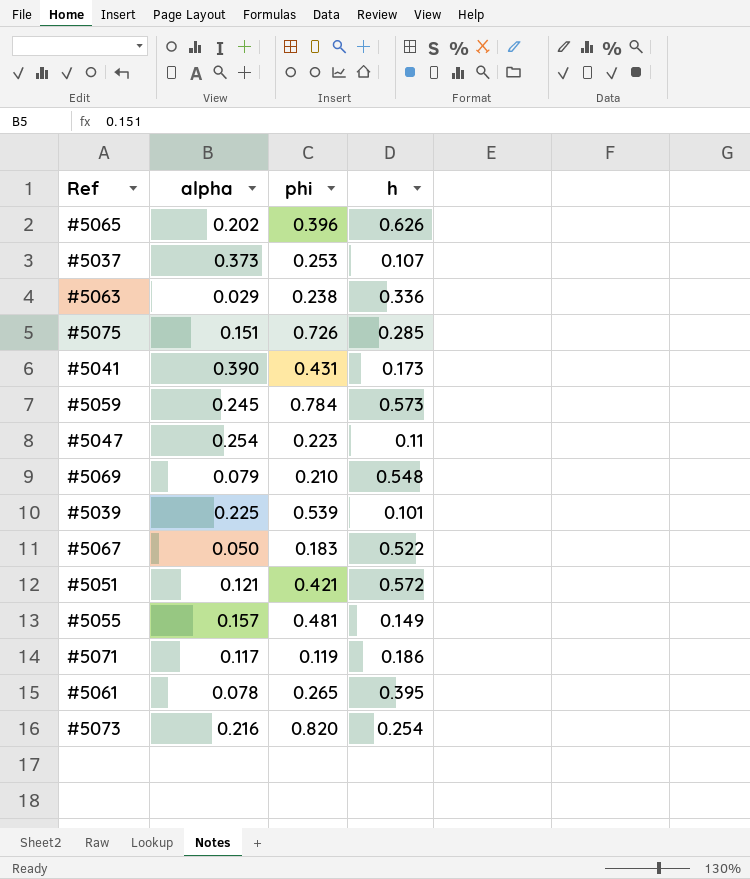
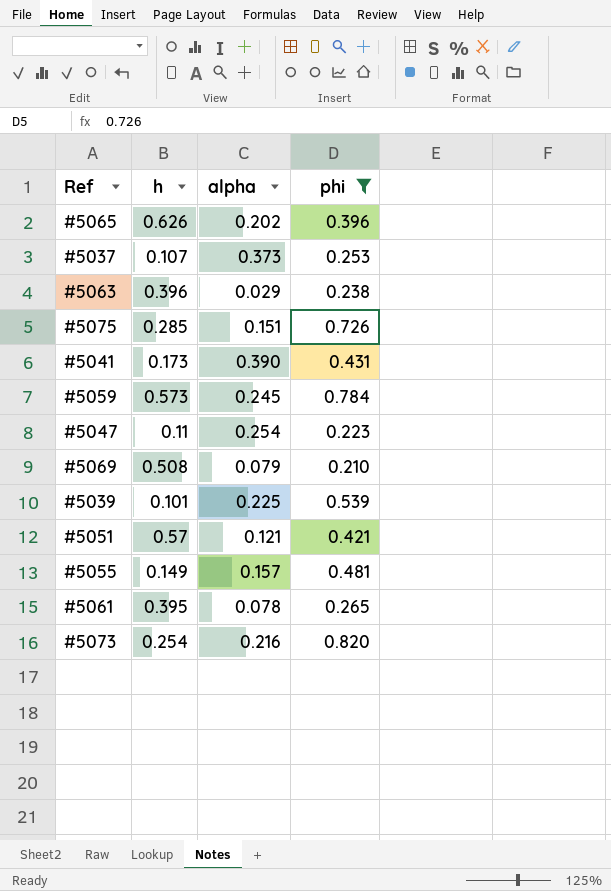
filter: none -> phi >= 0.210
column h | position: 4 -> 2
#5063 | h: 0.336 -> 0.396
#5069 | h: 0.548 -> 0.508
#5051 | h: 0.572 -> 0.57

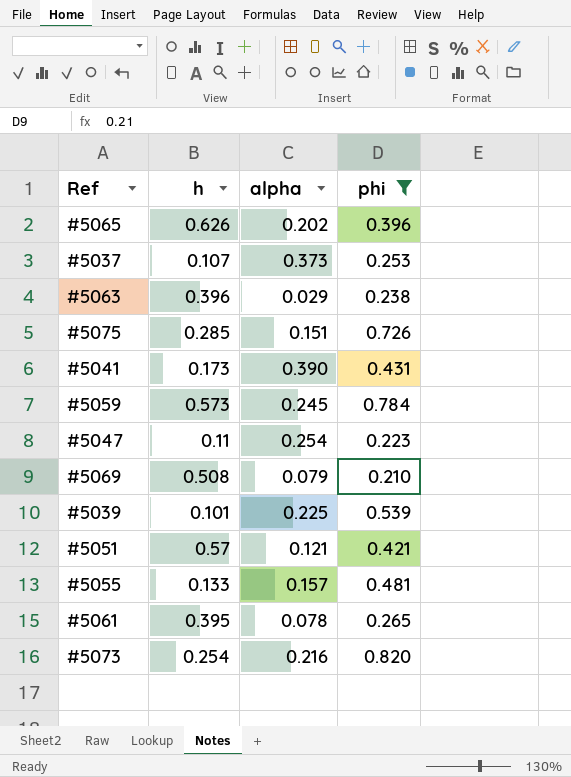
#5055 | h: 0.149 -> 0.133

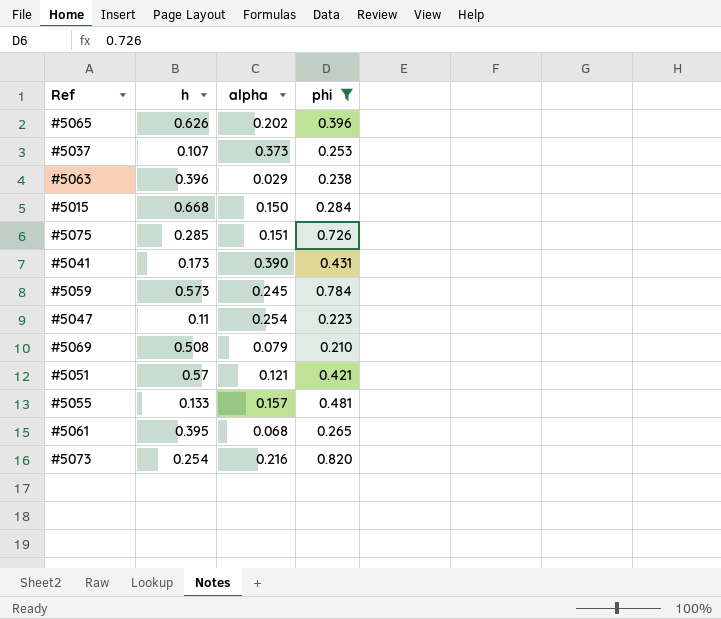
row #5039: 0.101 | 0.225 | 0.539 -> none
row #5015: none -> 0.668 | 0.150 | 0.284
#5061 | alpha: 0.078 -> 0.068

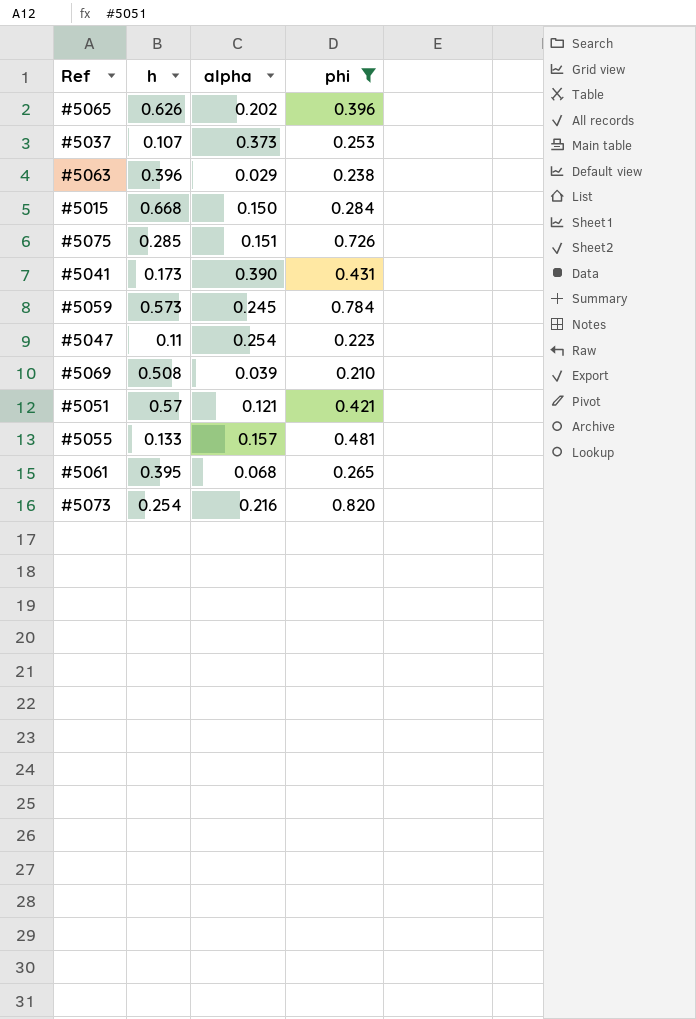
#5069 | alpha: 0.079 -> 0.039

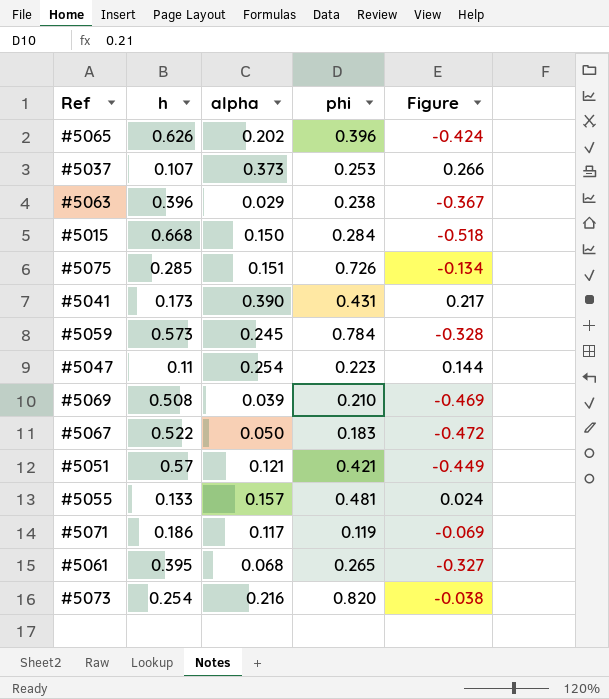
filter: phi >= 0.210 -> none
column Figure | formula: none -> [alpha] - [h]

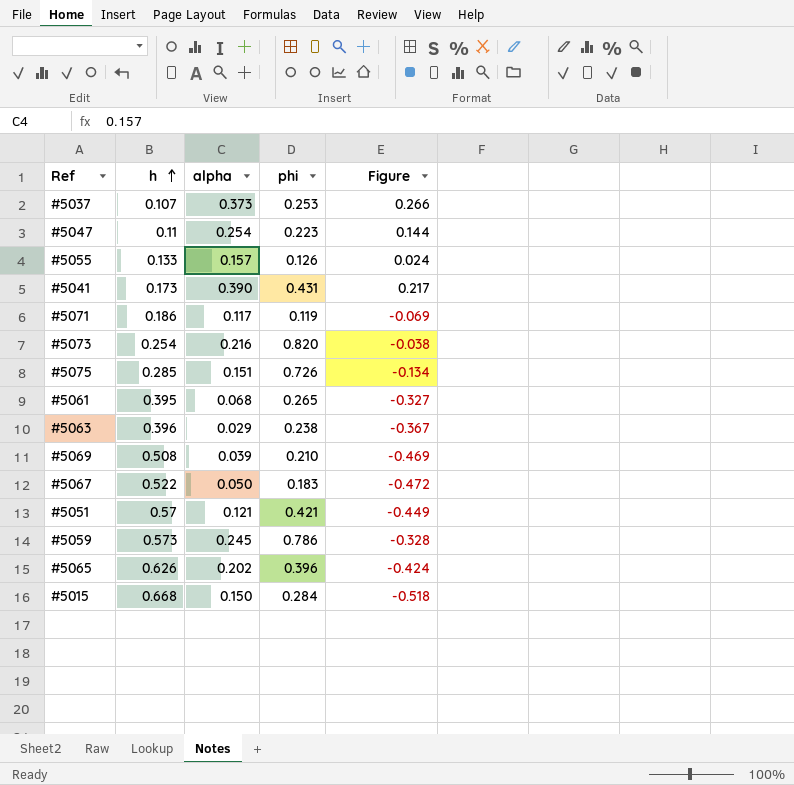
row order: none -> h ascending
#5055 | phi: 0.481 -> 0.126
#5059 | phi: 0.784 -> 0.786

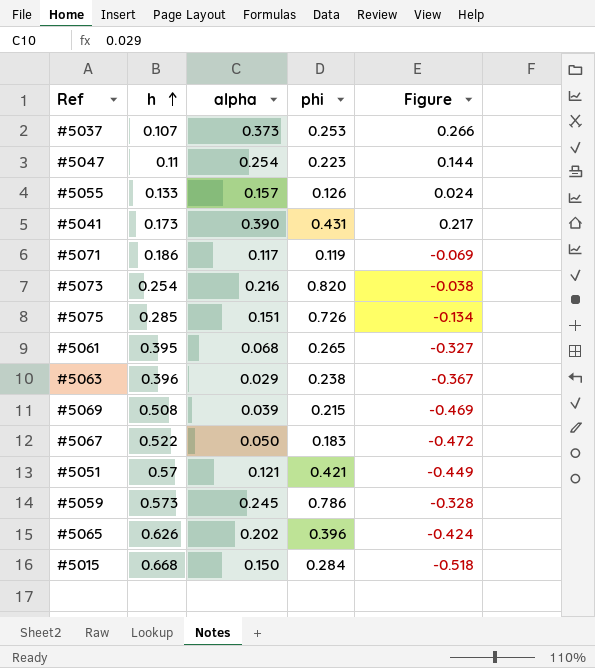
#5069 | phi: 0.210 -> 0.215

